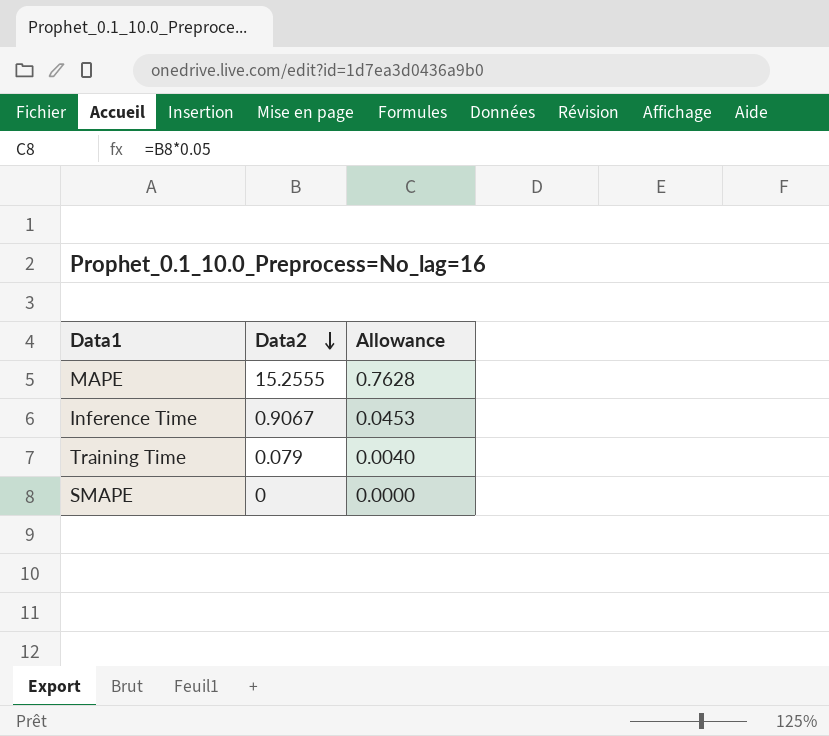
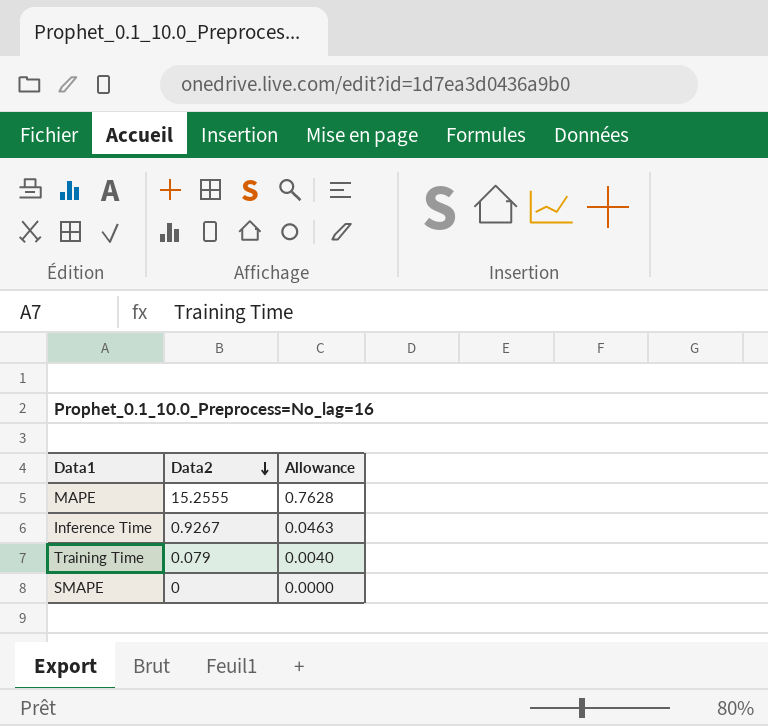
Inference Time | Data2: 0.9067 -> 0.9267
Inference Time | Allowance: 0.0453 -> 0.0463

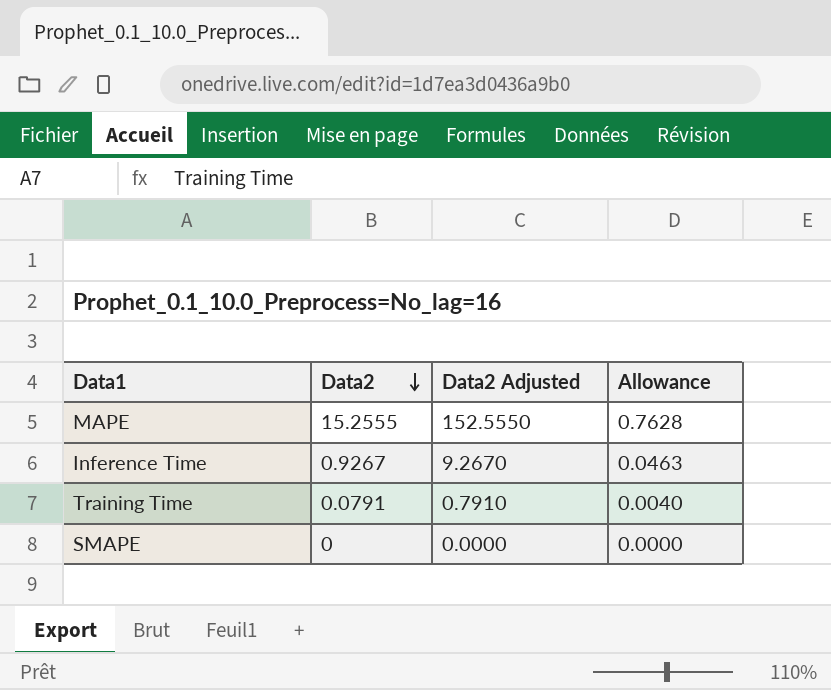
column Data2 Adjusted | formula: none -> [Data2] * 10
Training Time | Data2: 0.079 -> 0.0791

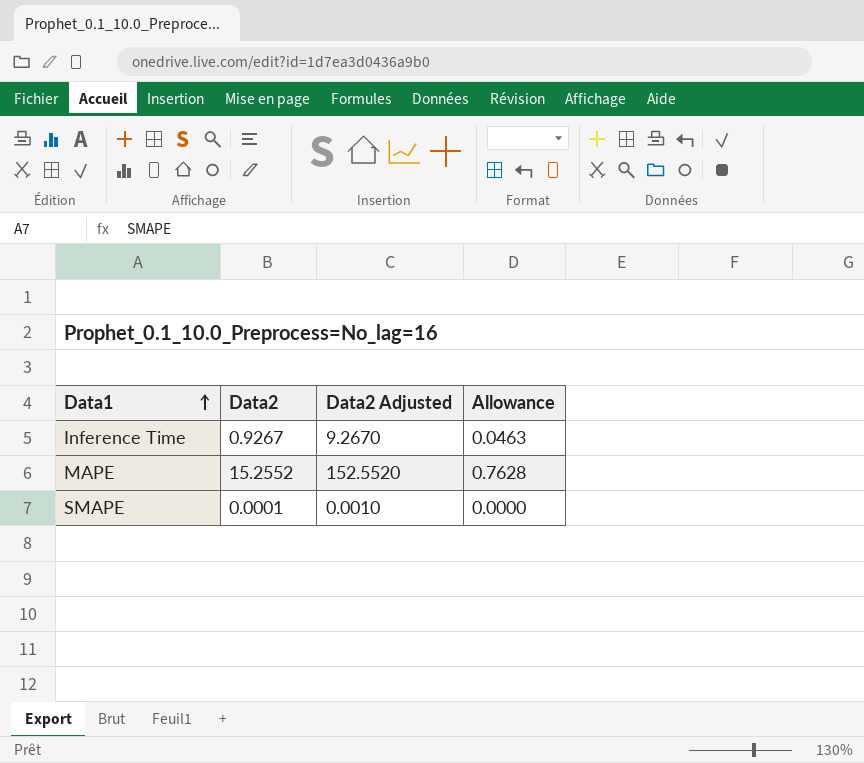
row order: Data2 descending -> Data1 ascending
row Training Time: 0.0791 | 0.7910 | 0.0040 -> none
MAPE | Data2: 15.2555 -> 15.2552
MAPE | Data2 Adjusted: 152.5550 -> 152.5520
SMAPE | Data2: 0 -> 0.0001
SMAPE | Data2 Adjusted: 0.0000 -> 0.0010

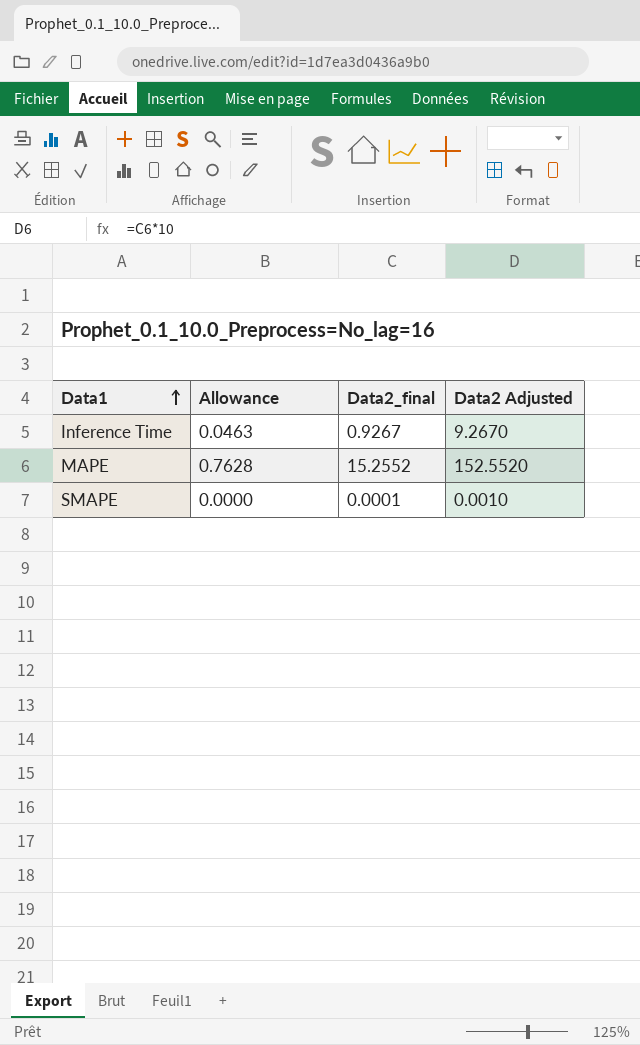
column Allowance | position: 4 -> 2
column name: Data2 -> Data2_final

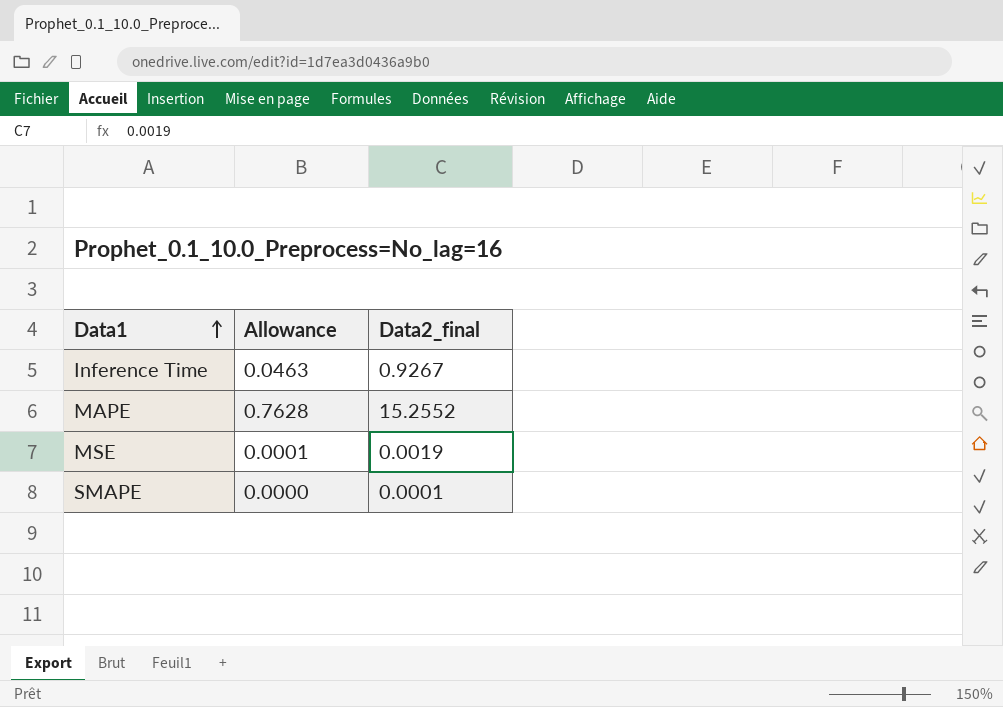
column Data2 Adjusted | formula: [Data2_final] * 10 -> none
row MSE: none -> 0.0001 | 0.0019

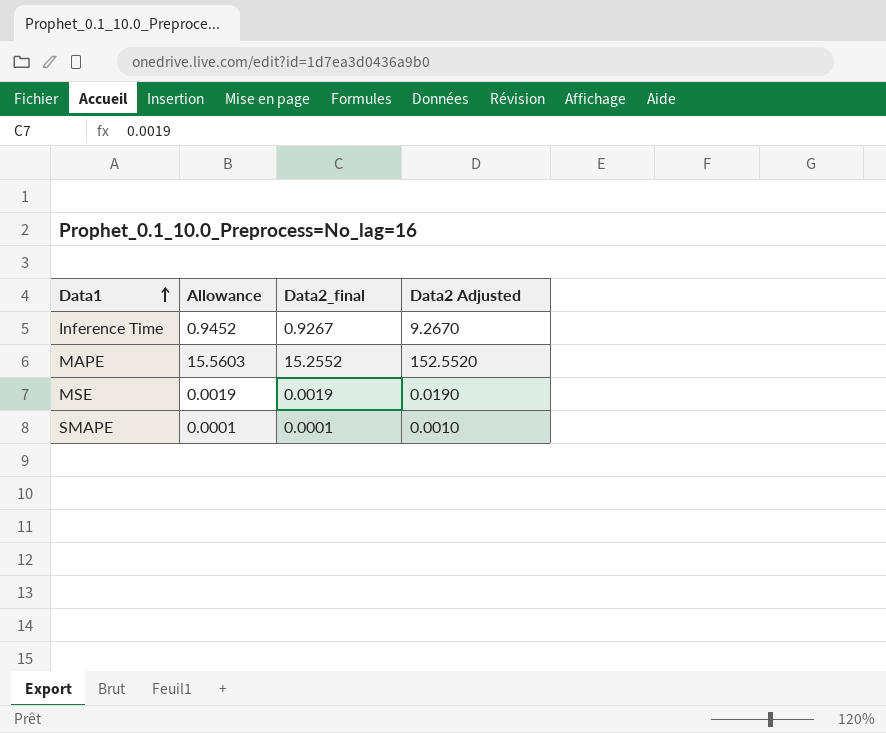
column Allowance | formula: [Data2_final] * 0.05 -> [Data2_final] * 1.02
column Data2 Adjusted | formula: none -> [Data2_final] * 10

